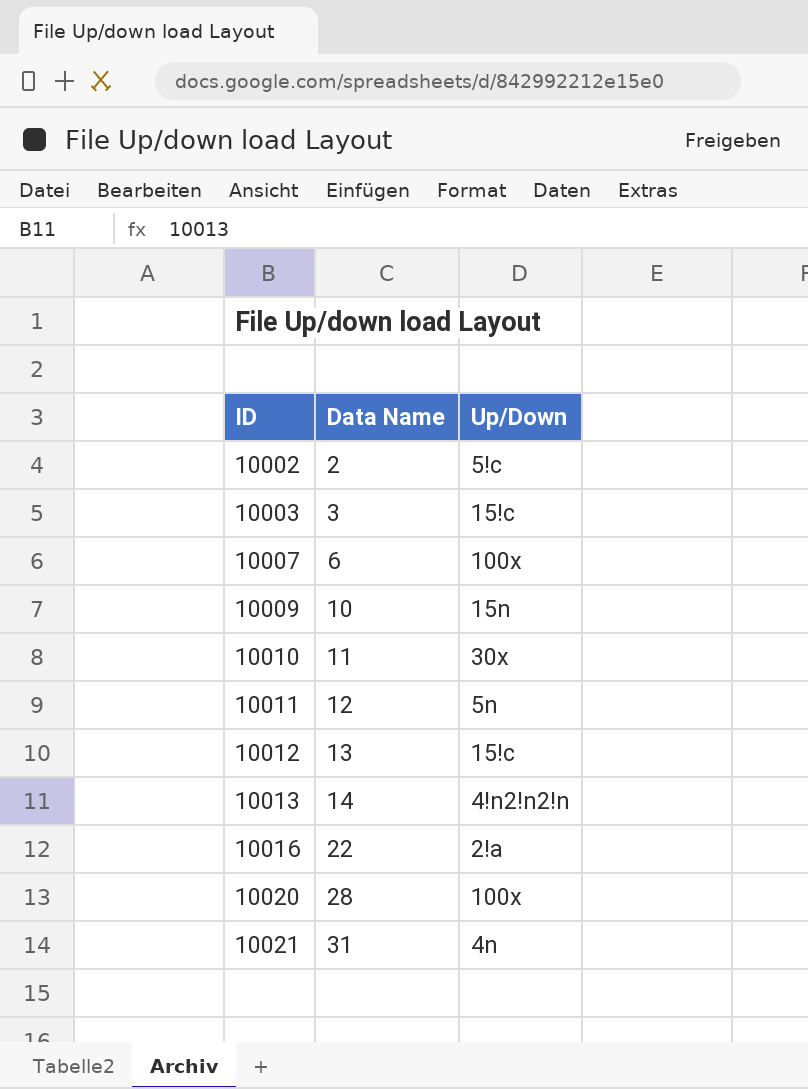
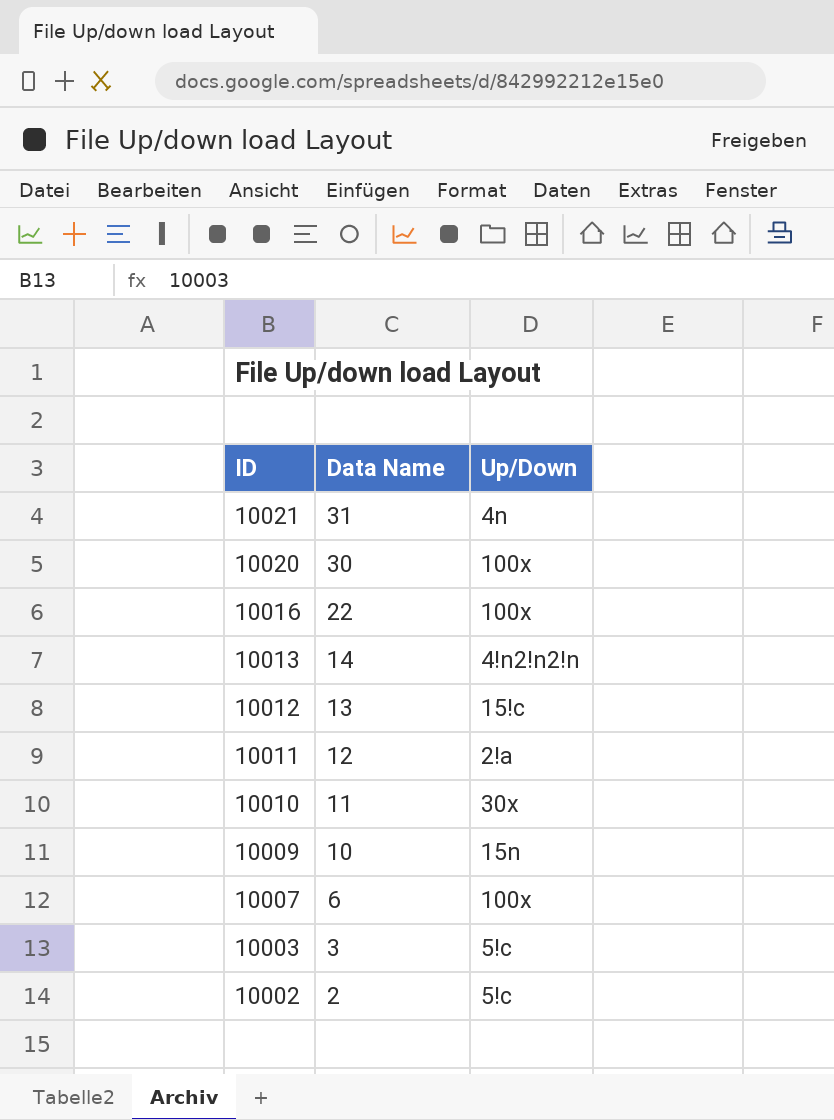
row order: ID ascending -> ID descending
10020 | Data Name: 28 -> 30
10016 | Up/Down: 2!a -> 100x
10011 | Up/Down: 5n -> 2!a
10003 | Up/Down: 15!c -> 5!c

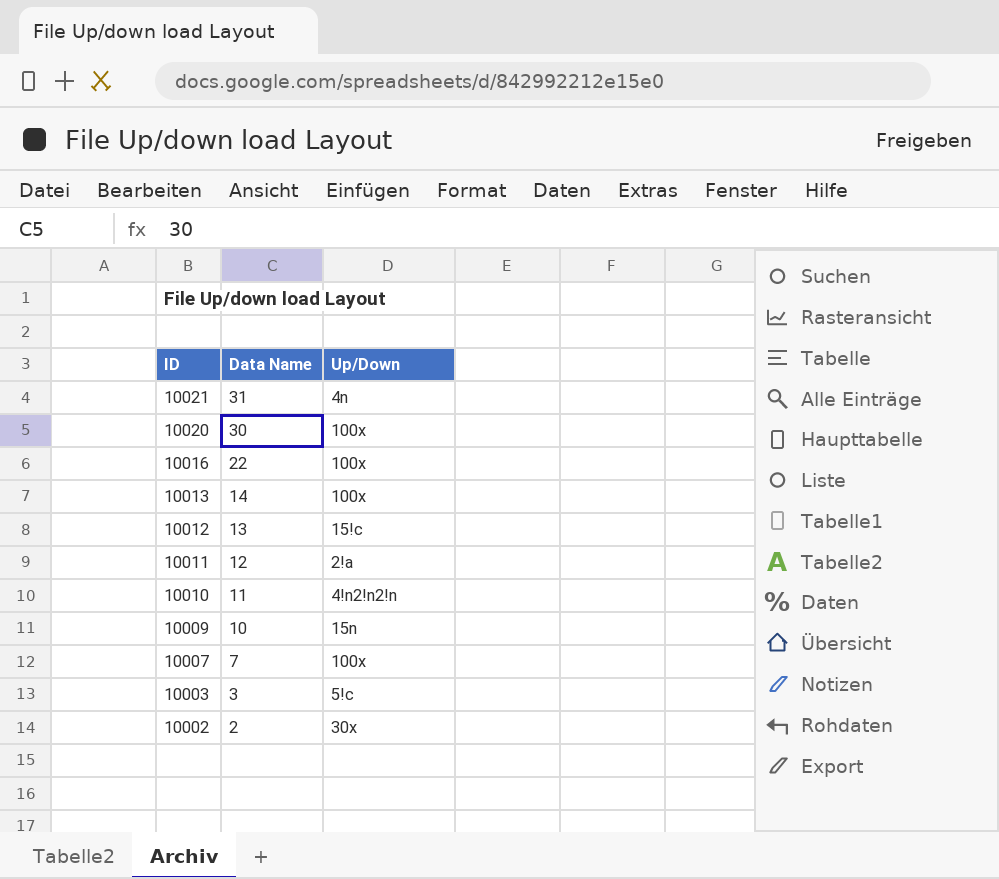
10013 | Up/Down: 4!n2!n2!n -> 100x
10010 | Up/Down: 30x -> 4!n2!n2!n
10007 | Data Name: 6 -> 7
10002 | Up/Down: 5!c -> 30x

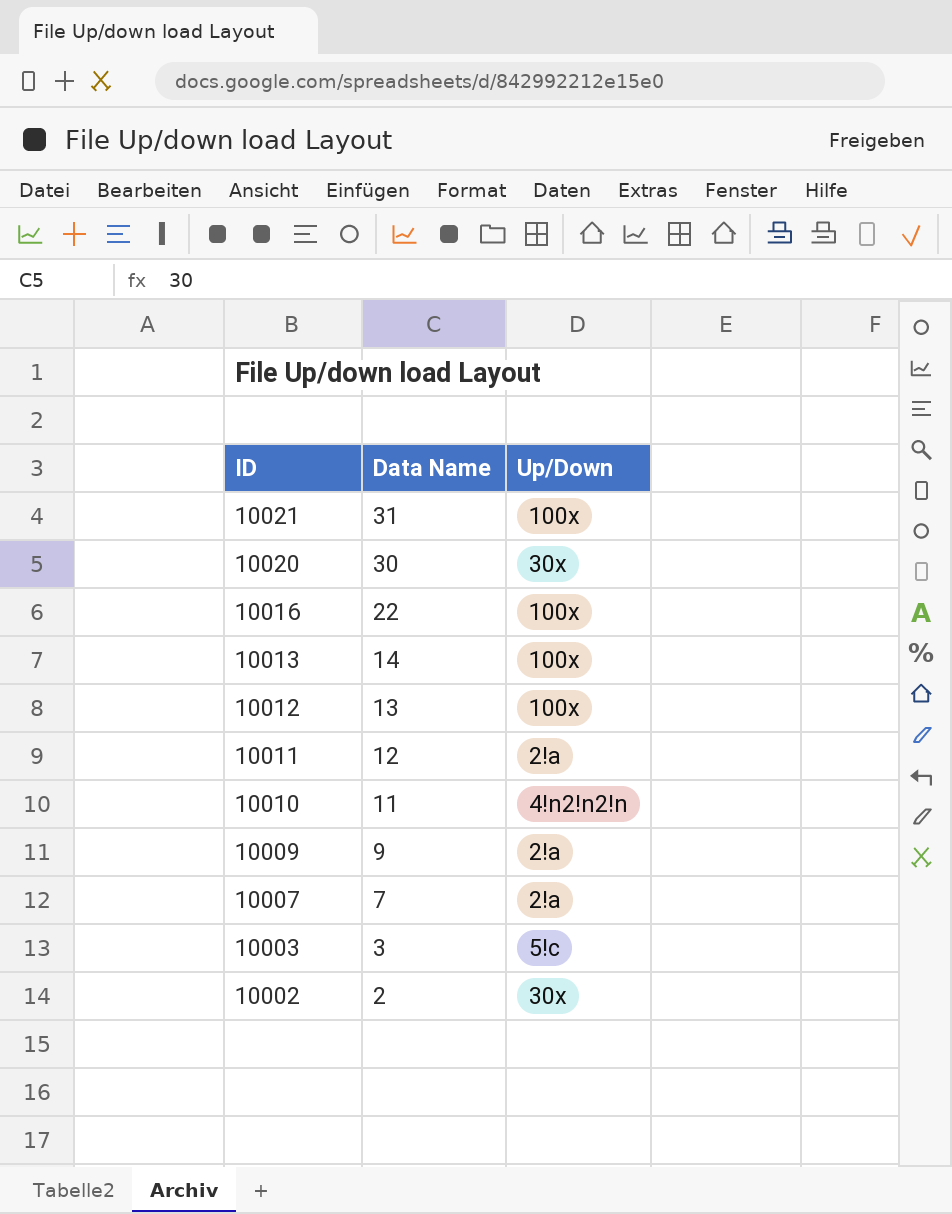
10021 | Up/Down: 4n -> 100x
10020 | Up/Down: 100x -> 30x
10012 | Up/Down: 15!c -> 100x
10009 | Data Name: 10 -> 9
10009 | Up/Down: 15n -> 2!a
10007 | Up/Down: 100x -> 2!a

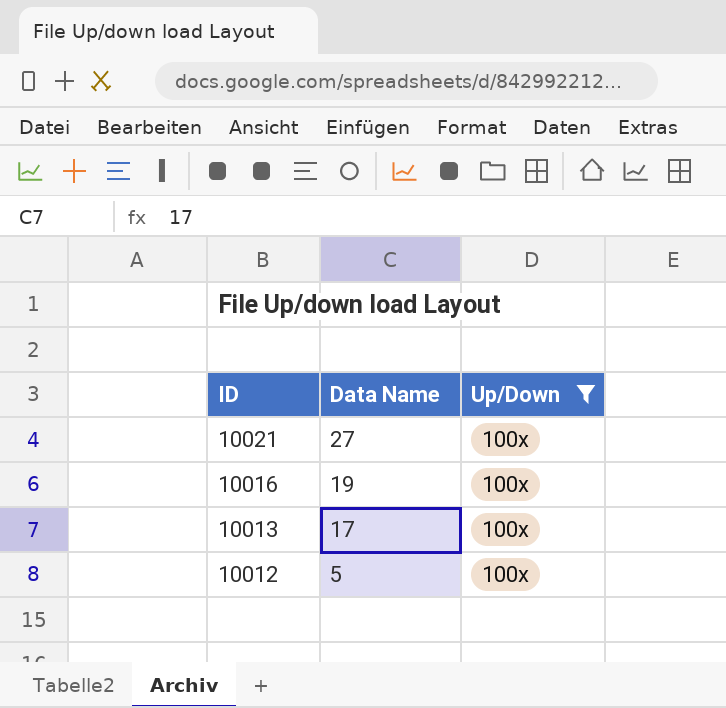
filter: none -> Up/Down = 100x
10021 | Data Name: 31 -> 27
10016 | Data Name: 22 -> 19
10013 | Data Name: 14 -> 17
10012 | Data Name: 13 -> 5

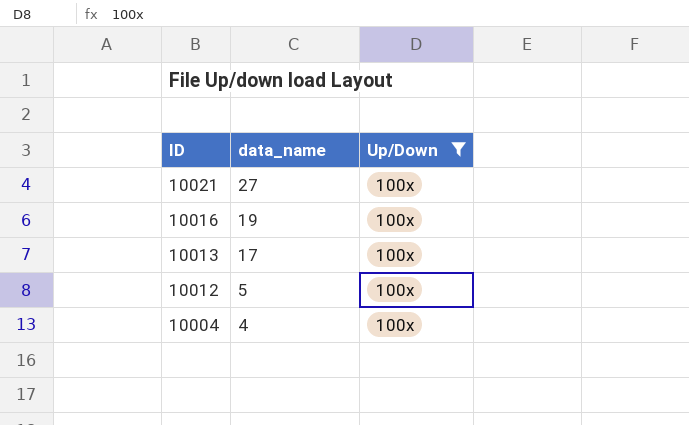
column name: Data Name -> data_name
row 10004: none -> 4 | 100x

